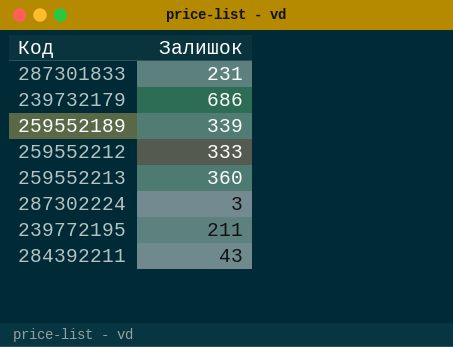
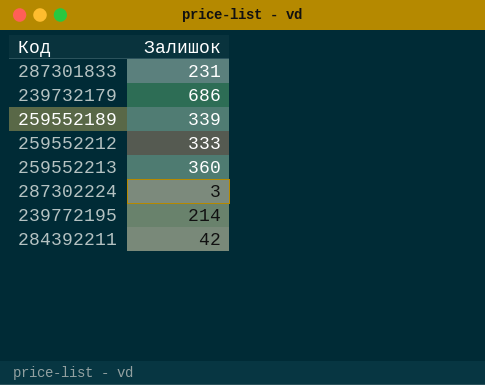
239772195 | Залишок: 211 -> 214
284392211 | Залишок: 43 -> 42

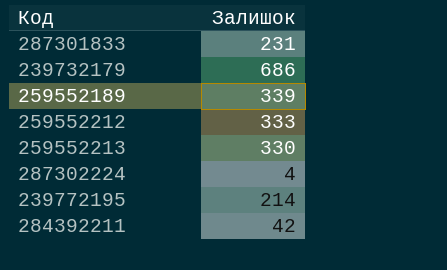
259552213 | Залишок: 360 -> 330
287302224 | Залишок: 3 -> 4

